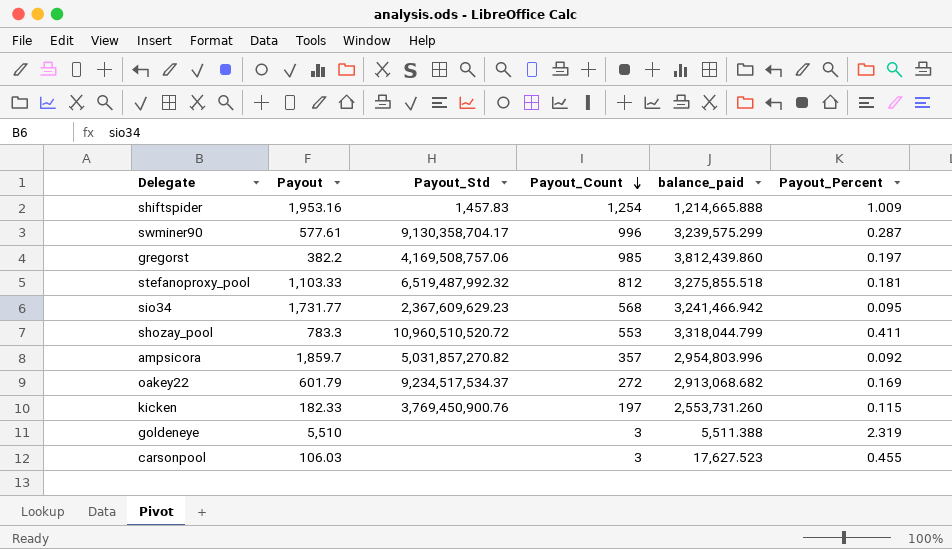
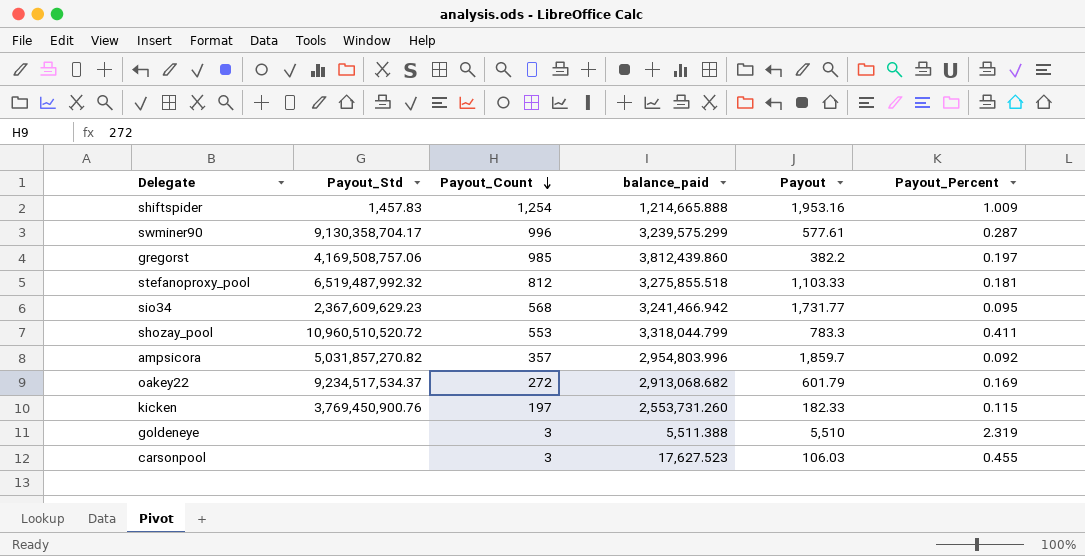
column Payout | position: 2 -> 5

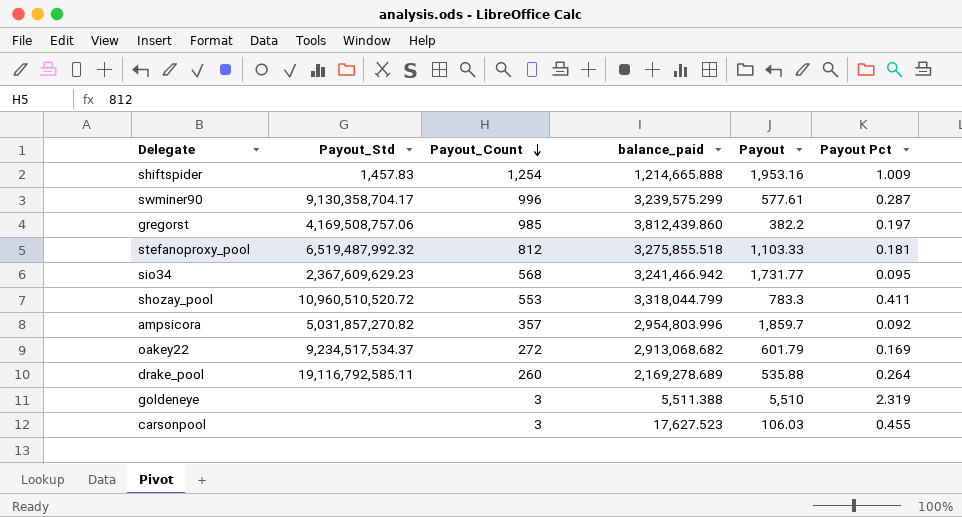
column name: Payout_Percent -> Payout Pct
row kicken: 3,769,450,900.76 | 197 | 2,553,731.260 | 182.33 | 0.115 -> none
row drake_pool: none -> 19,116,792,585.11 | 260 | 2,169,278.689 | 535.88 | 0.264

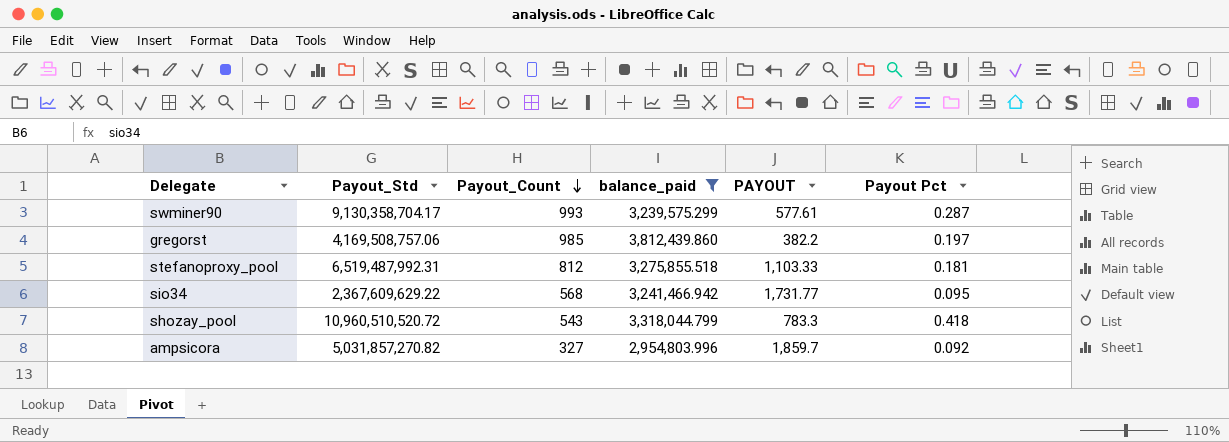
filter: none -> balance_paid >= 2,954,803.996
column name: Payout -> PAYOUT
swminer90 | Payout_Count: 996 -> 993
stefanoproxy_pool | Payout_Std: 6,519,487,992.32 -> 6,519,487,992.31
sio34 | Payout_Std: 2,367,609,629.23 -> 2,367,609,629.22
shozay_pool | Payout_Count: 553 -> 543
shozay_pool | Payout Pct: 0.411 -> 0.418
ampsicora | Payout_Count: 357 -> 327

